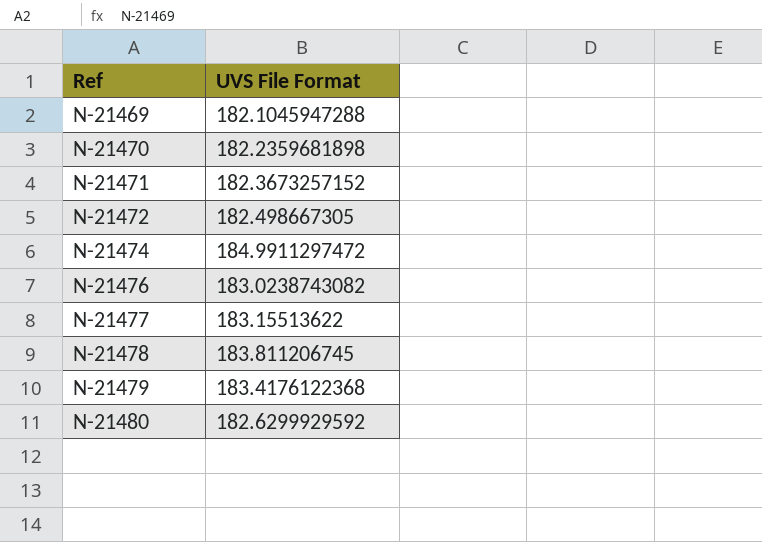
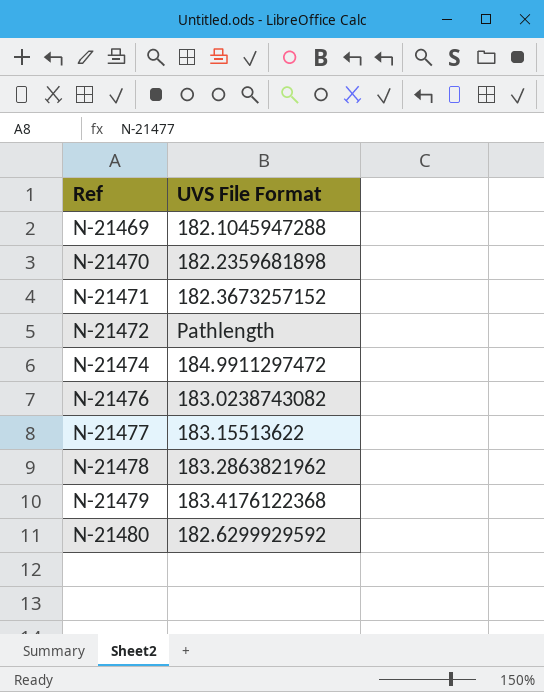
N-21472 | UVS File Format: 182.498667305 -> Pathlength
N-21478 | UVS File Format: 183.811206745 -> 183.2863821962

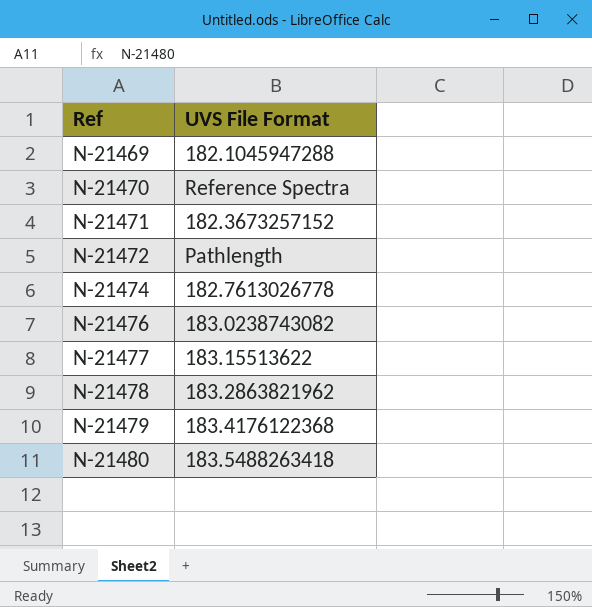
N-21470 | UVS File Format: 182.2359681898 -> Reference Spectra
N-21474 | UVS File Format: 184.9911297472 -> 182.7613026778
N-21480 | UVS File Format: 182.6299929592 -> 183.5488263418

